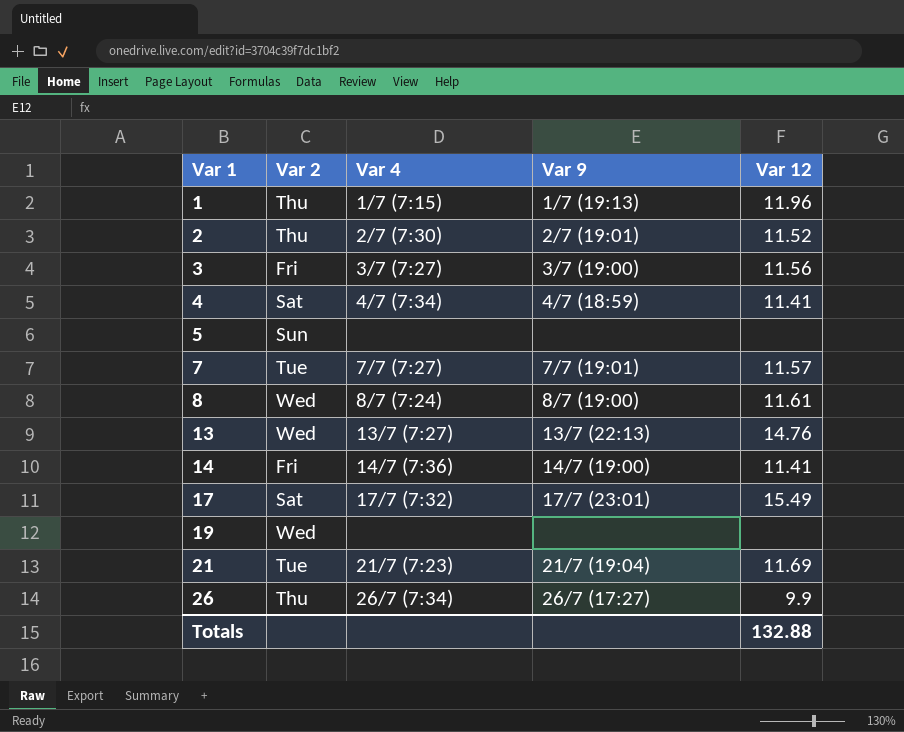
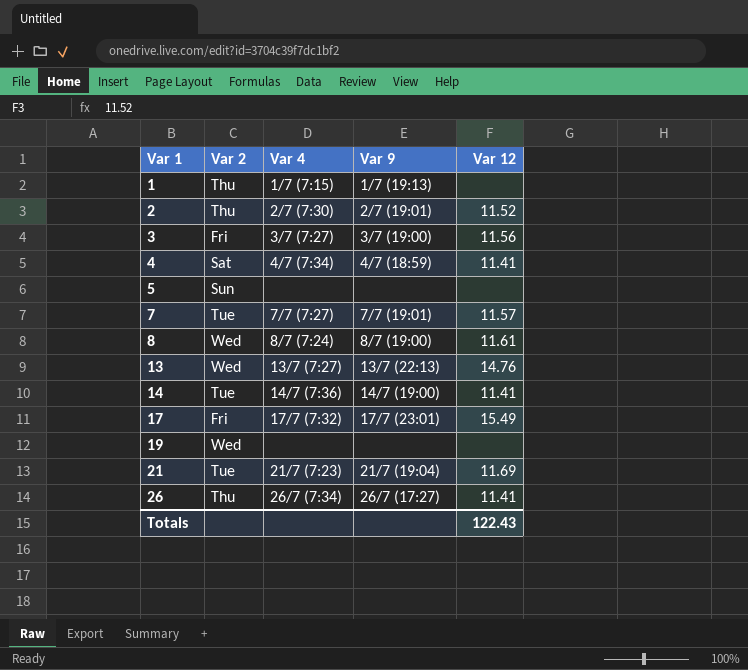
1 | Var 12: 11.96 -> none
14 | Var 2: Fri -> Tue
17 | Var 2: Sat -> Fri
26 | Var 12: 9.9 -> 11.41
Totals | Var 12: 132.88 -> 122.43

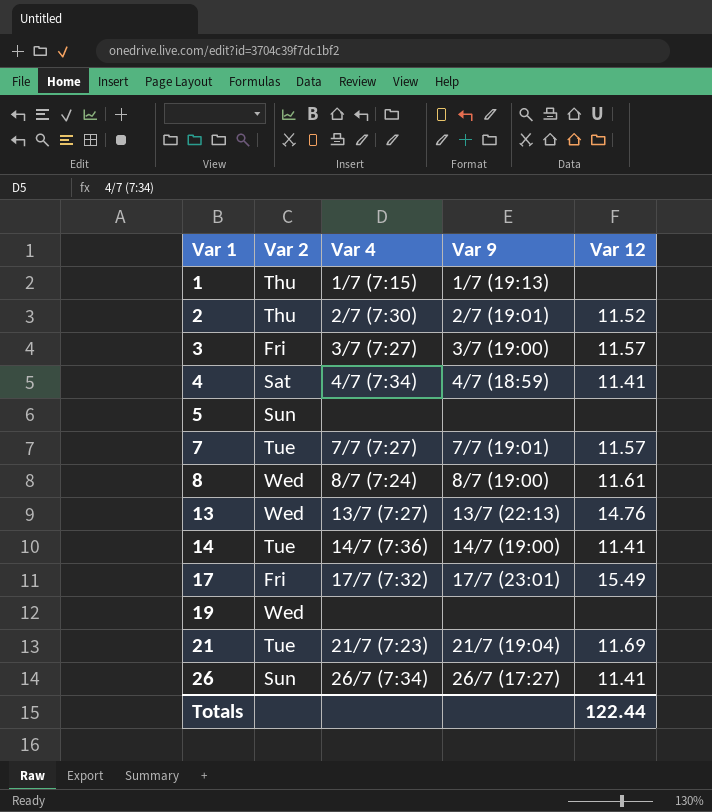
3 | Var 12: 11.56 -> 11.57
26 | Var 2: Thu -> Sun
Totals | Var 12: 122.43 -> 122.44

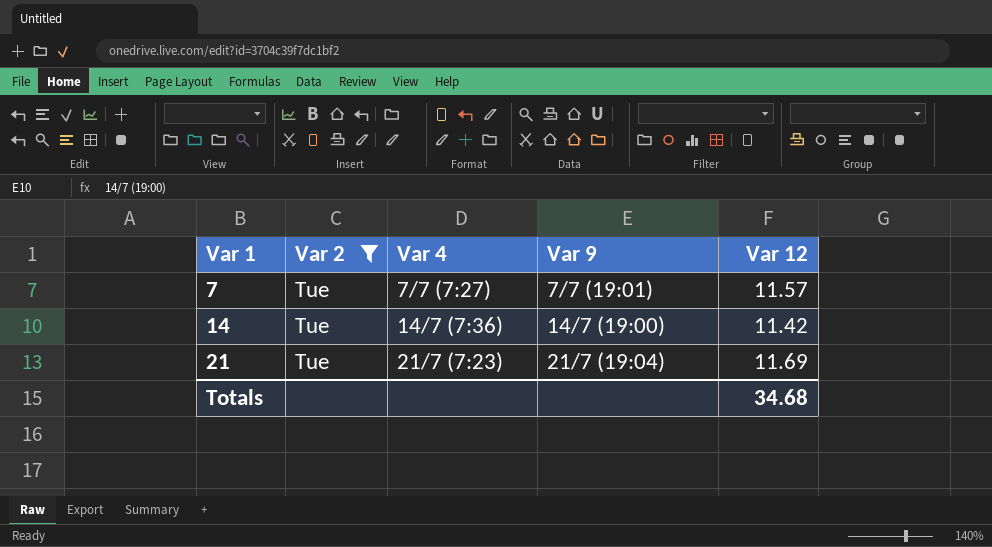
filter: none -> Var 2 = Tue
14 | Var 12: 11.41 -> 11.42
Totals | Var 12: 122.44 -> 34.68

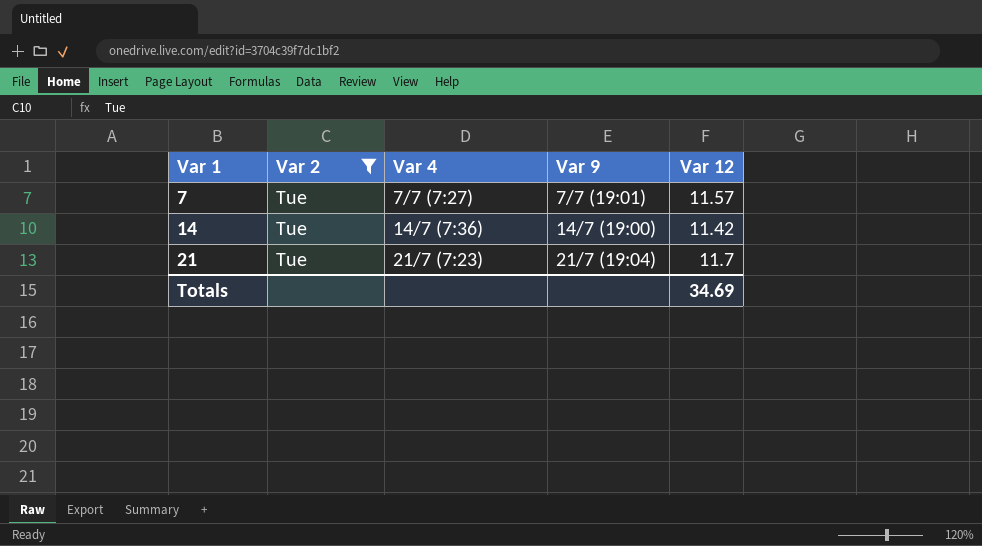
21 | Var 12: 11.69 -> 11.7
Totals | Var 12: 34.68 -> 34.69

